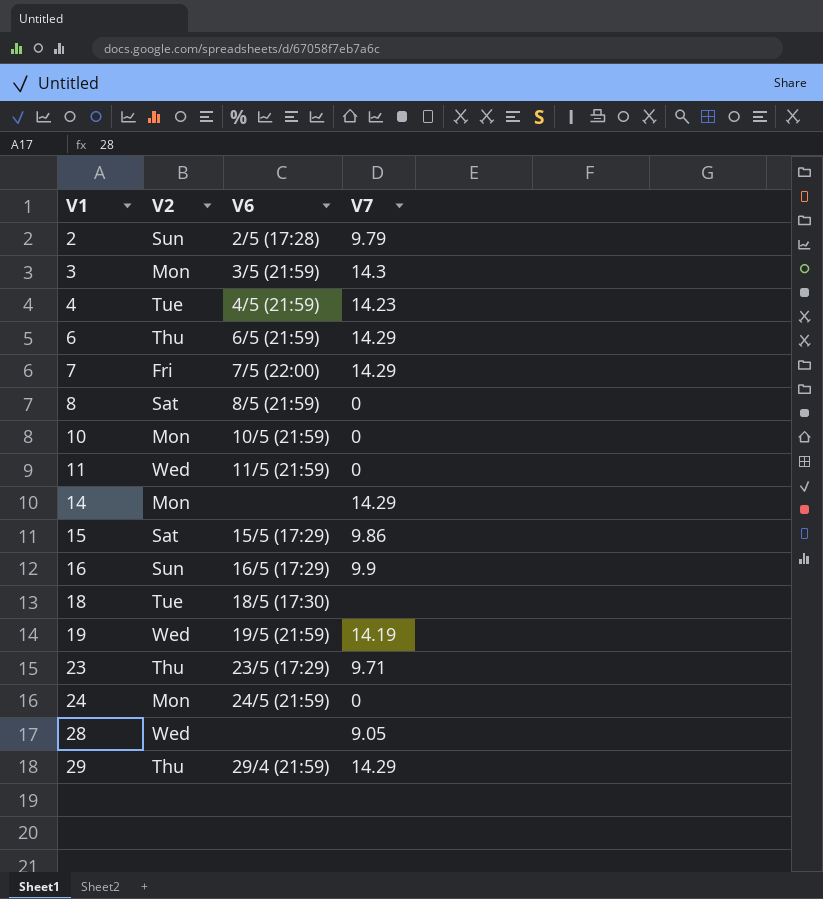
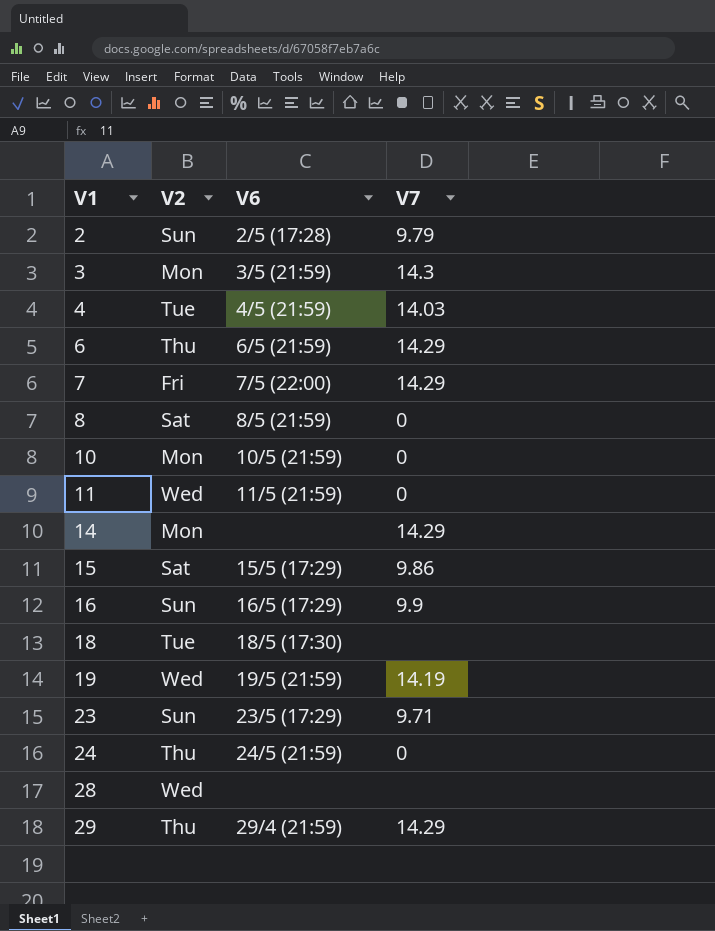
4 | V7: 14.23 -> 14.03
23 | V2: Thu -> Sun
24 | V2: Mon -> Thu
28 | V7: 9.05 -> none

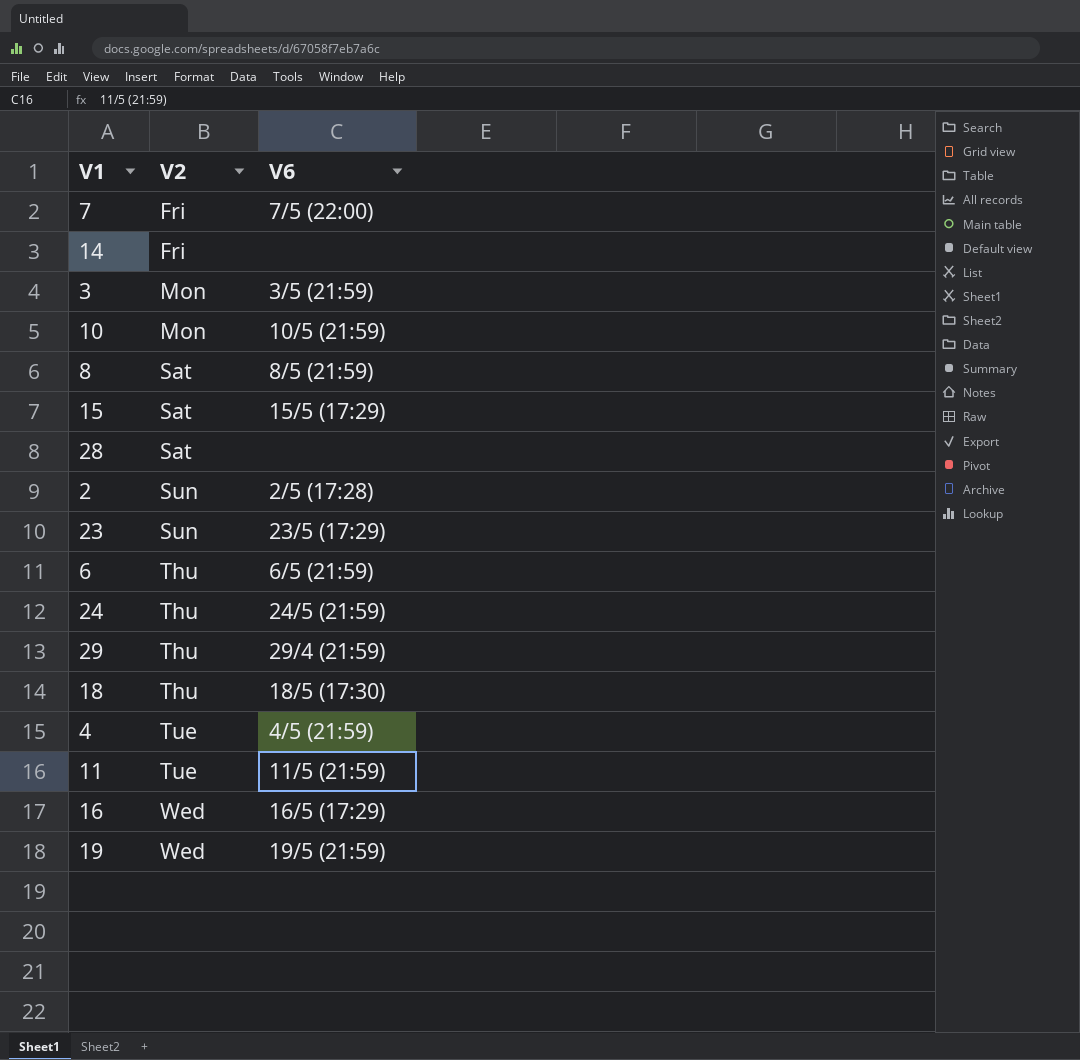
row order: V1 ascending -> V2 ascending
column V7 | position: 4 -> none
14 | V2: Mon -> Fri
28 | V2: Wed -> Sat
18 | V2: Tue -> Thu
11 | V2: Wed -> Tue
16 | V2: Sun -> Wed

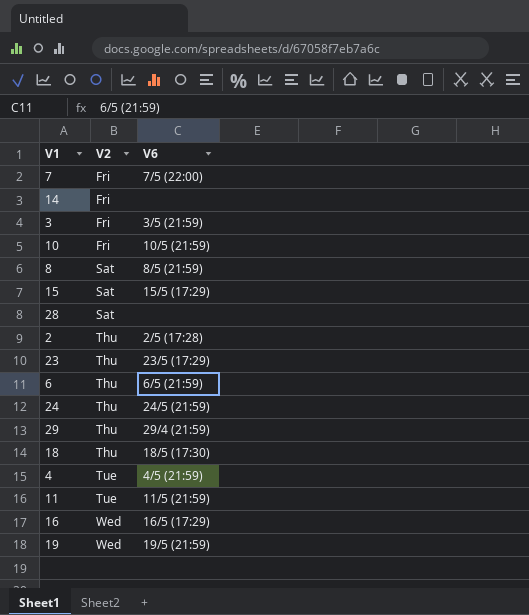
3 | V2: Mon -> Fri
10 | V2: Mon -> Fri
2 | V2: Sun -> Thu
23 | V2: Sun -> Thu

